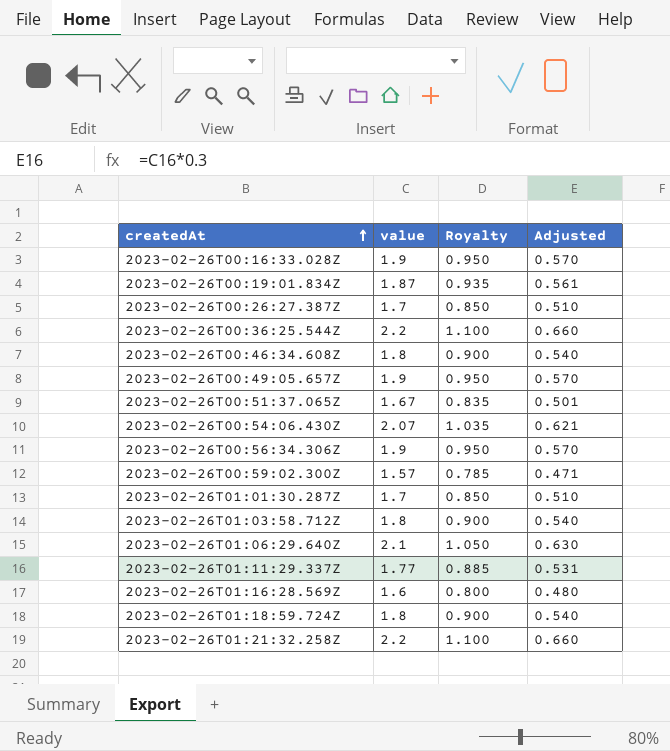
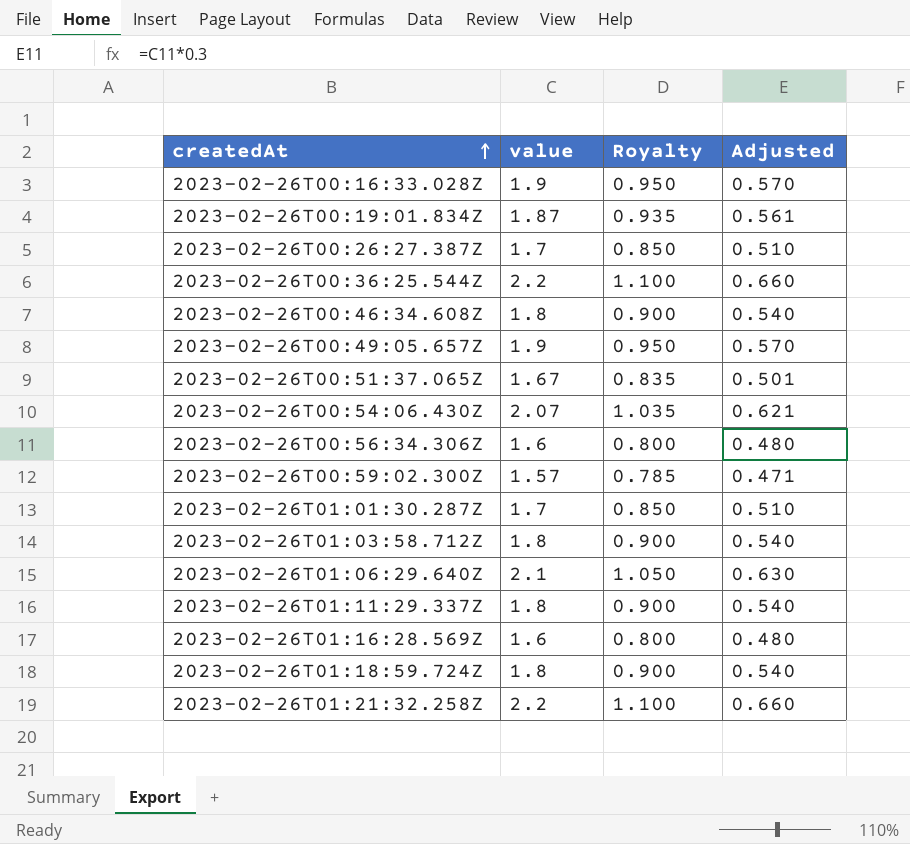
2023-02-26T00:56:34.306Z | value: 1.9 -> 1.6
2023-02-26T00:56:34.306Z | Royalty: 0.950 -> 0.800
2023-02-26T00:56:34.306Z | Adjusted: 0.570 -> 0.480
2023-02-26T01:11:29.337Z | value: 1.77 -> 1.8
2023-02-26T01:11:29.337Z | Royalty: 0.885 -> 0.900
2023-02-26T01:11:29.337Z | Adjusted: 0.531 -> 0.540

